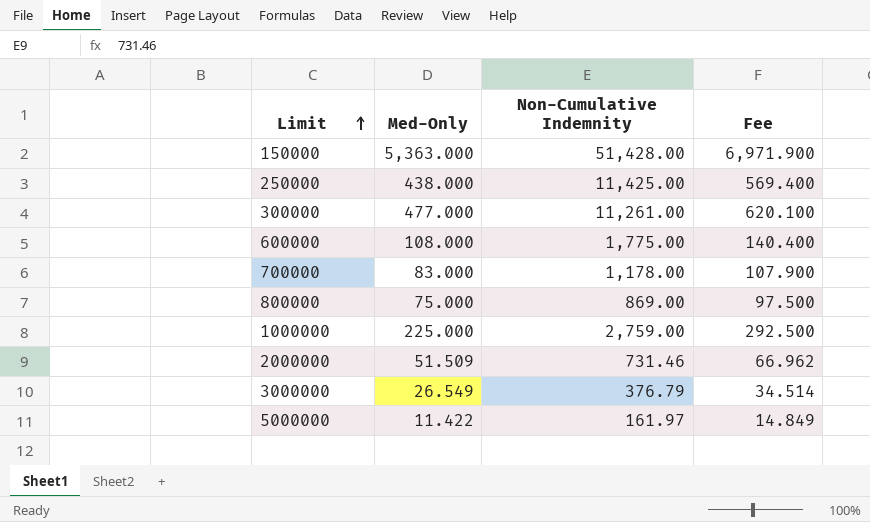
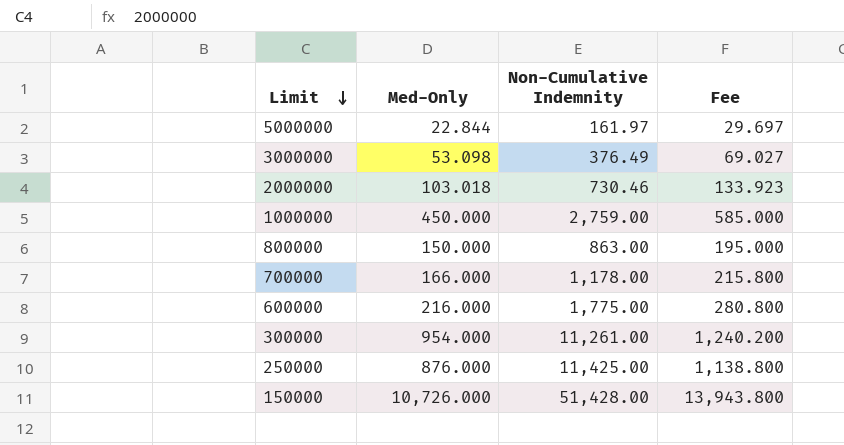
row order: Limit ascending -> Limit descending
5000000 | Med-Only: 11.422 -> 22.844
5000000 | Fee: 14.849 -> 29.697
3000000 | Med-Only: 26.549 -> 53.098
3000000 | Non-Cumulative Indemnity: 376.79 -> 376.49
3000000 | Fee: 34.514 -> 69.027
2000000 | Med-Only: 51.509 -> 103.018
2000000 | Non-Cumulative Indemnity: 731.46 -> 730.46
2000000 | Fee: 66.962 -> 133.923
1000000 | Med-Only: 225.000 -> 450.000
1000000 | Fee: 292.500 -> 585.000
800000 | Med-Only: 75.000 -> 150.000
800000 | Non-Cumulative Indemnity: 869.00 -> 863.00
800000 | Fee: 97.500 -> 195.000
700000 | Med-Only: 83.000 -> 166.000
700000 | Fee: 107.900 -> 215.800
600000 | Med-Only: 108.000 -> 216.000
600000 | Fee: 140.400 -> 280.800
300000 | Med-Only: 477.000 -> 954.000
300000 | Fee: 620.100 -> 1,240.200
250000 | Med-Only: 438.000 -> 876.000
250000 | Fee: 569.400 -> 1,138.800
150000 | Med-Only: 5,363.000 -> 10,726.000
150000 | Fee: 6,971.900 -> 13,943.800

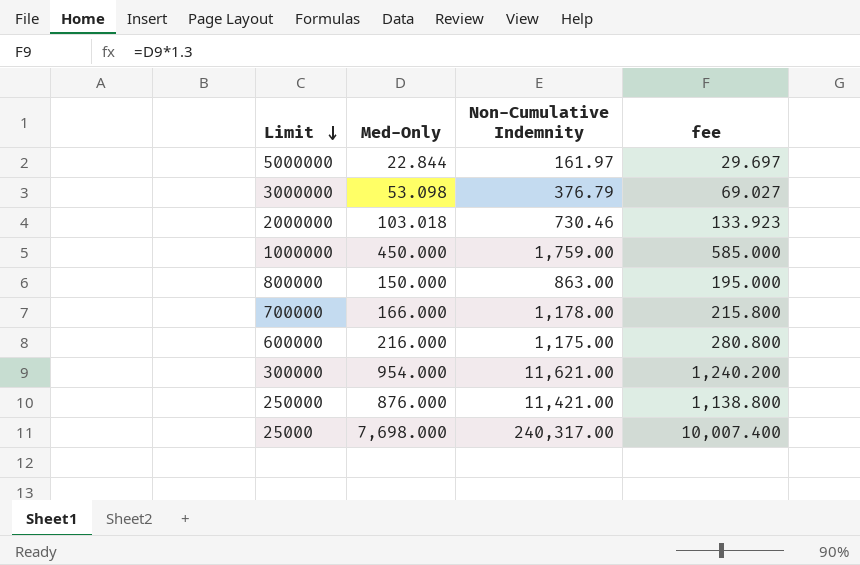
column name: Fee -> fee
row 150000: 10,726.000 | 51,428.00 | 13,943.800 -> none
3000000 | Non-Cumulative Indemnity: 376.49 -> 376.79
1000000 | Non-Cumulative Indemnity: 2,759.00 -> 1,759.00
600000 | Non-Cumulative Indemnity: 1,775.00 -> 1,175.00
300000 | Non-Cumulative Indemnity: 11,261.00 -> 11,621.00
250000 | Non-Cumulative Indemnity: 11,425.00 -> 11,421.00
row 25000: none -> 7,698.000 | 240,317.00 | 10,007.400

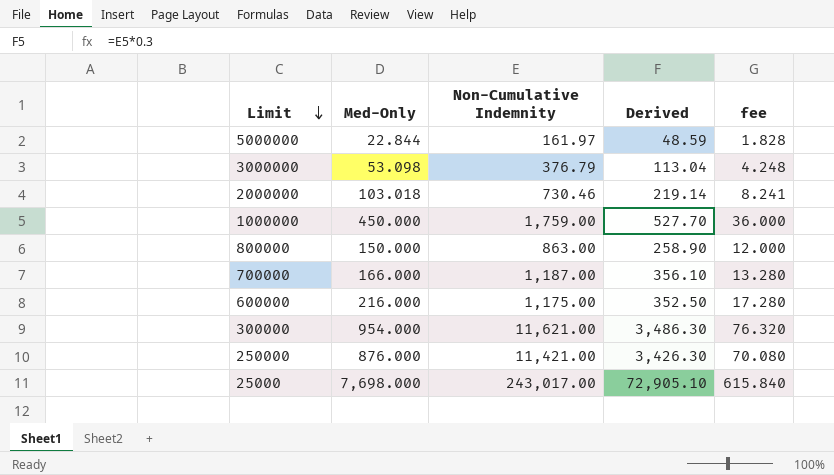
column Derived | formula: none -> [Non-Cumulative Indemnity] * 0.3
column fee | formula: [Med-Only] * 1.3 -> [Med-Only] * 0.08
700000 | Non-Cumulative Indemnity: 1,178.00 -> 1,187.00
25000 | Non-Cumulative Indemnity: 240,317.00 -> 243,017.00

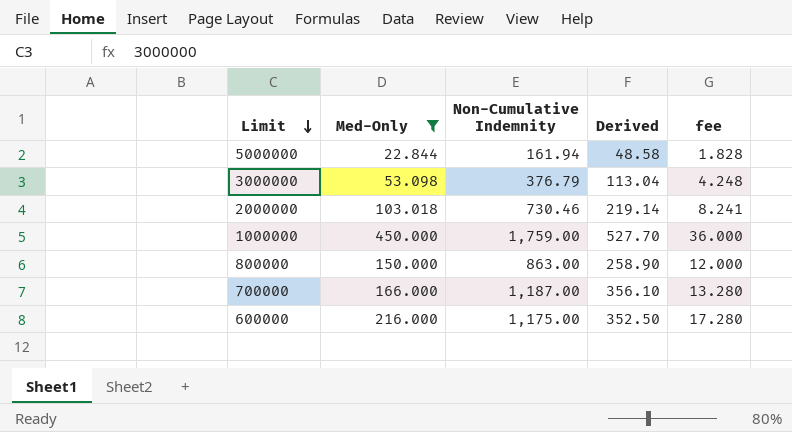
filter: none -> Med-Only <= 450.000
5000000 | Non-Cumulative Indemnity: 161.97 -> 161.94
5000000 | Derived: 48.59 -> 48.58

